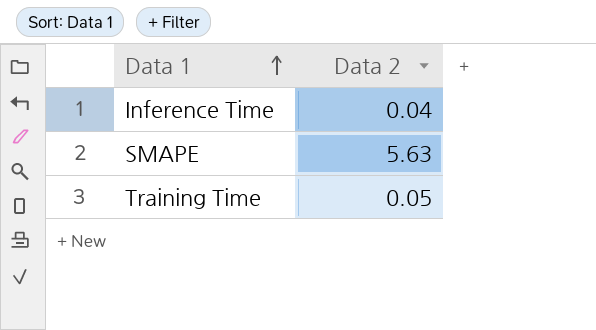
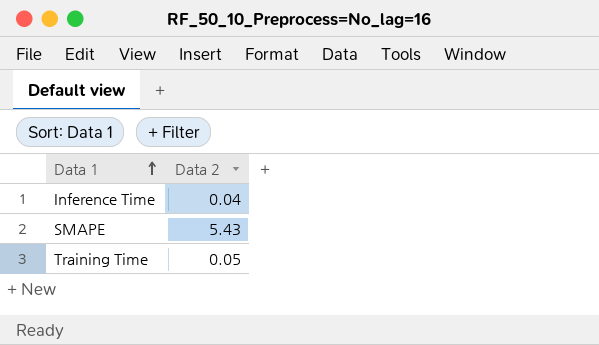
SMAPE | Data 2: 5.63 -> 5.43

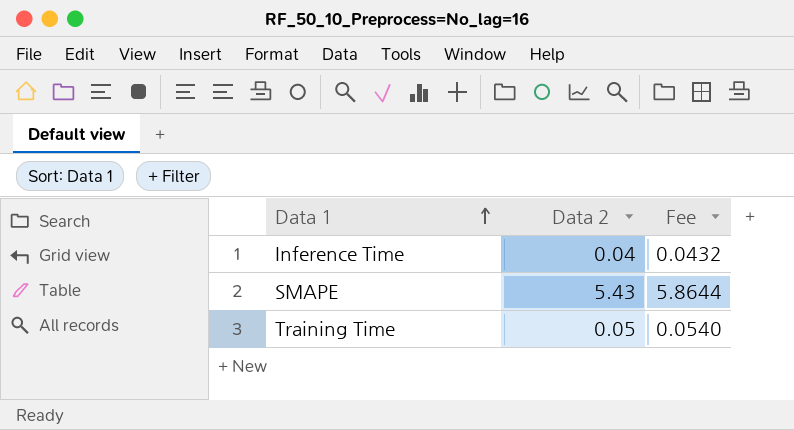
column Fee | formula: none -> [Data 2] * 1.08

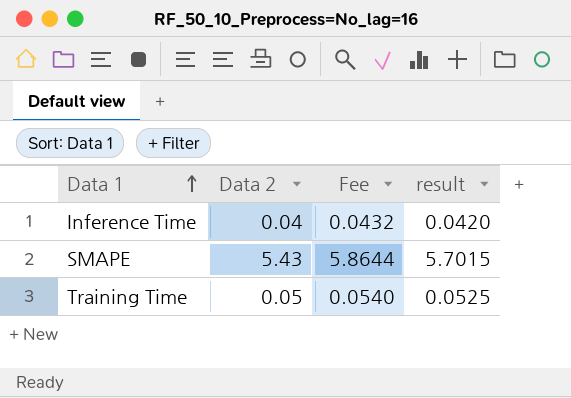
column result | formula: none -> [Data 2] * 1.05

